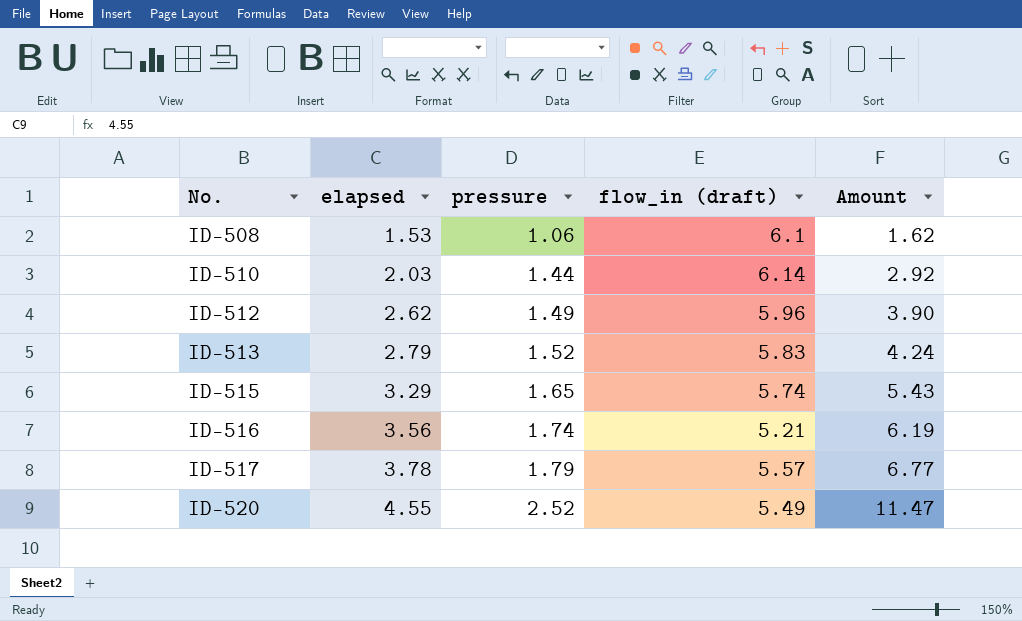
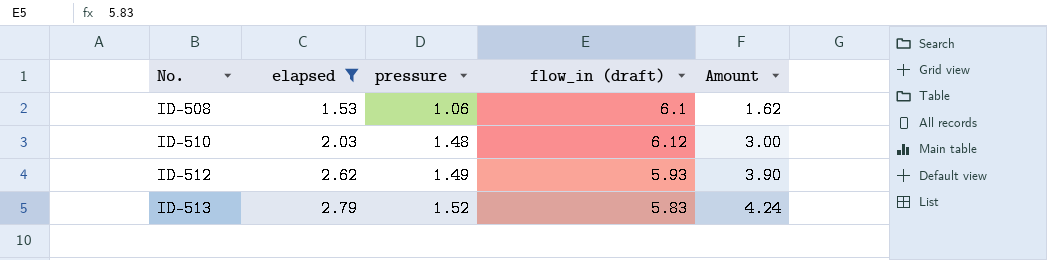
filter: none -> elapsed <= 2.79
ID-510 | pressure: 1.44 -> 1.48
ID-510 | flow_in (draft): 6.14 -> 6.12
ID-510 | Amount: 2.92 -> 3.00
ID-512 | flow_in (draft): 5.96 -> 5.93

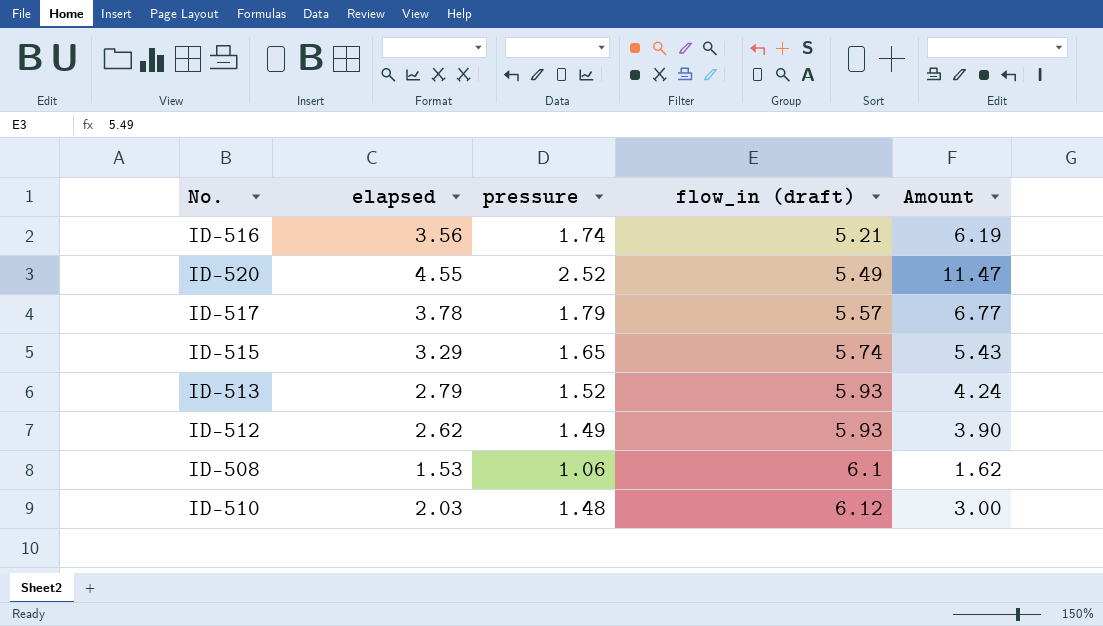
filter: elapsed <= 2.79 -> none
row order: No. ascending -> flow_in (draft) ascending
ID-513 | flow_in (draft): 5.83 -> 5.93

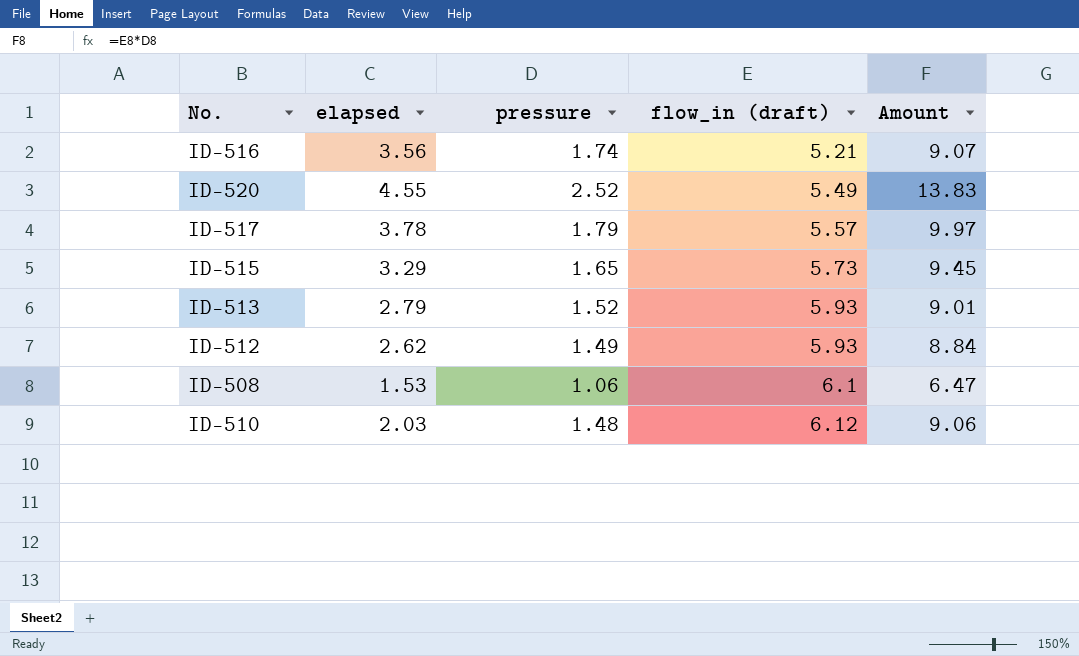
column Amount | formula: [elapsed] * [pressure] -> [pressure] * [flow_in (draft)]
ID-515 | flow_in (draft): 5.74 -> 5.73

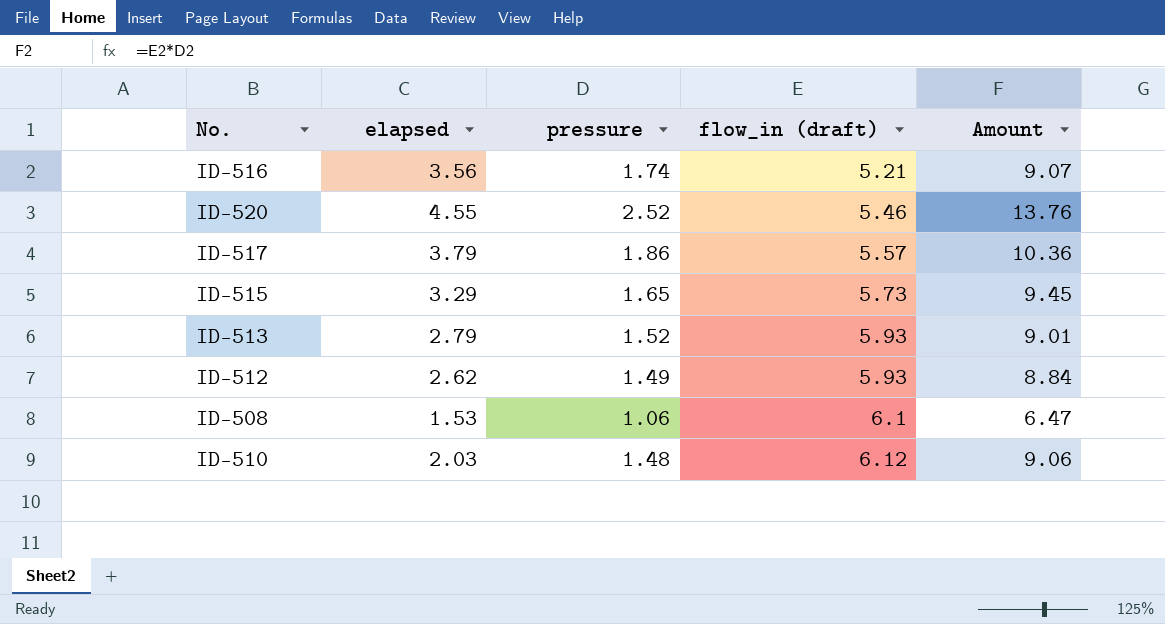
ID-520 | flow_in (draft): 5.49 -> 5.46
ID-520 | Amount: 13.83 -> 13.76
ID-517 | elapsed: 3.78 -> 3.79
ID-517 | pressure: 1.79 -> 1.86
ID-517 | Amount: 9.97 -> 10.36

